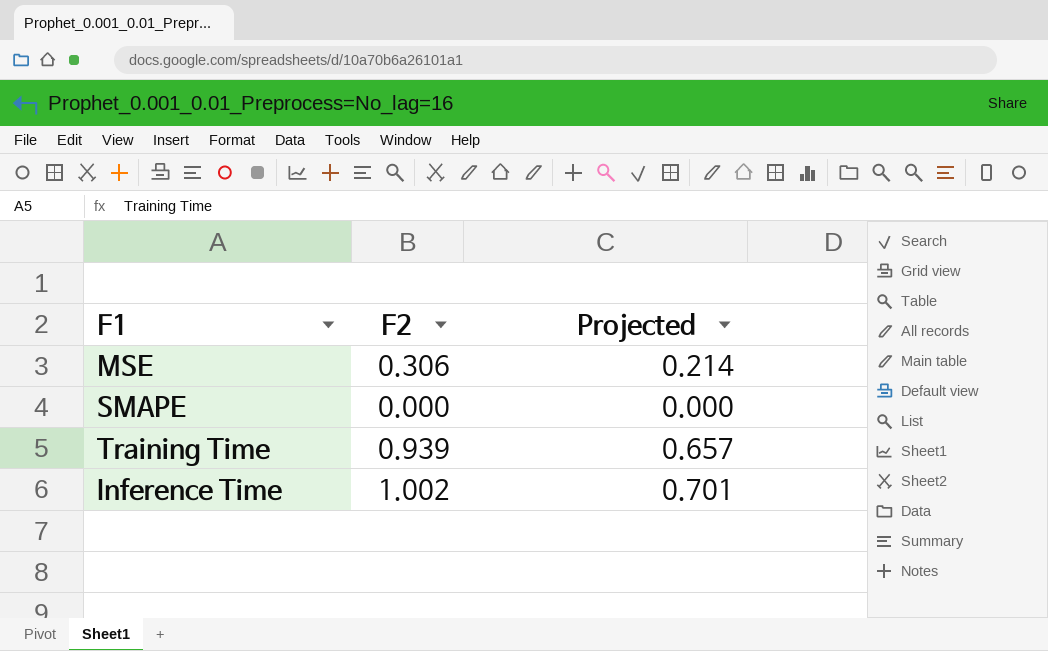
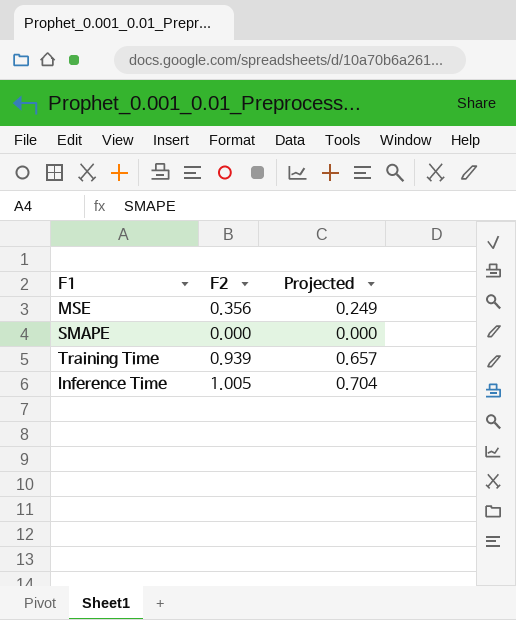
MSE | F2: 0.306 -> 0.356
MSE | Projected: 0.214 -> 0.249
Inference Time | F2: 1.002 -> 1.005
Inference Time | Projected: 0.701 -> 0.704

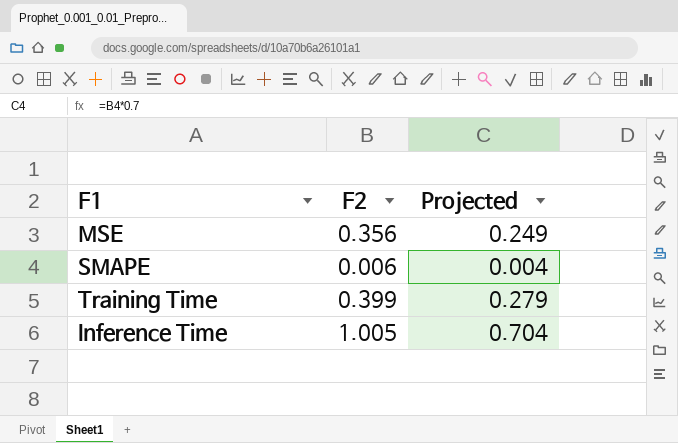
SMAPE | F2: 0.000 -> 0.006
SMAPE | Projected: 0.000 -> 0.004
Training Time | F2: 0.939 -> 0.399
Training Time | Projected: 0.657 -> 0.279

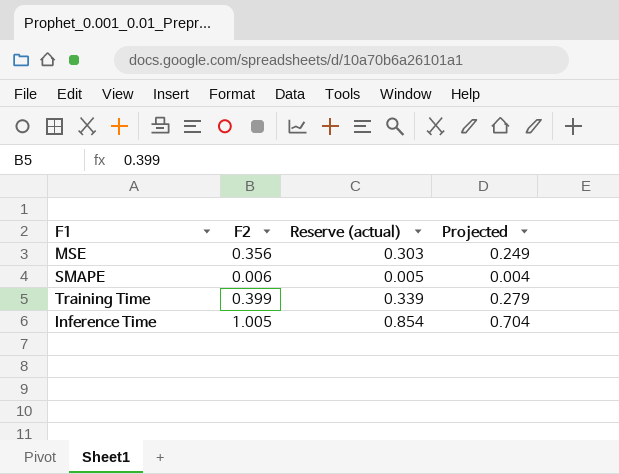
column Reserve (actual) | formula: none -> [F2] * 0.85

